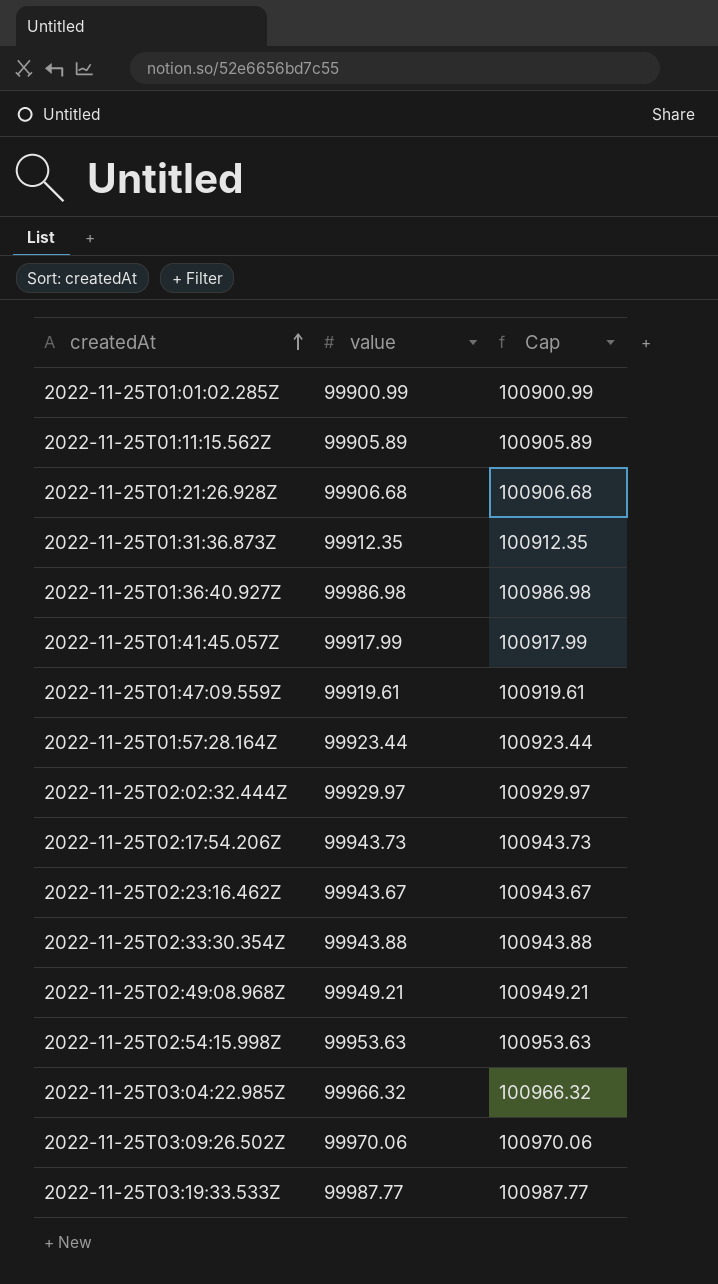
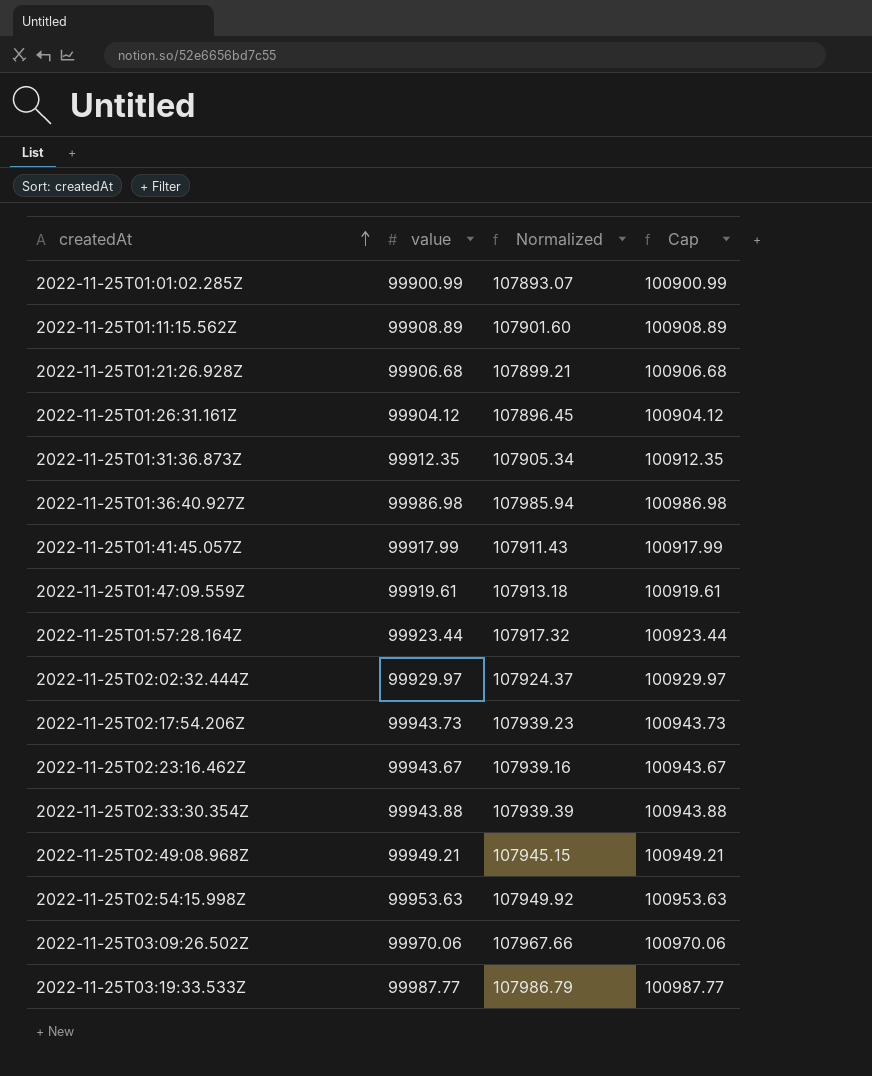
column Normalized | formula: none -> [value] * 1.08
row 2022-11-25T03:04:22.985Z: 99966.32 | 100966.32 -> none
2022-11-25T01:11:15.562Z | value: 99905.89 -> 99908.89
2022-11-25T01:11:15.562Z | Cap: 100905.89 -> 100908.89
row 2022-11-25T01:26:31.161Z: none -> 99904.12 | 107896.45 | 100904.12

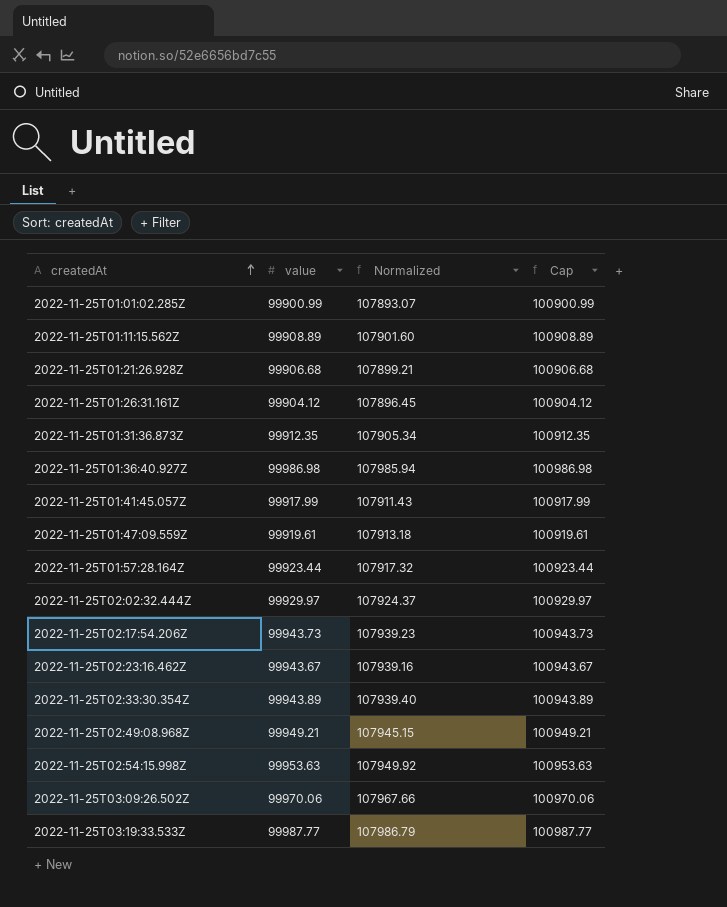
2022-11-25T02:33:30.354Z | value: 99943.88 -> 99943.89
2022-11-25T02:33:30.354Z | Normalized: 107939.39 -> 107939.40
2022-11-25T02:33:30.354Z | Cap: 100943.88 -> 100943.89

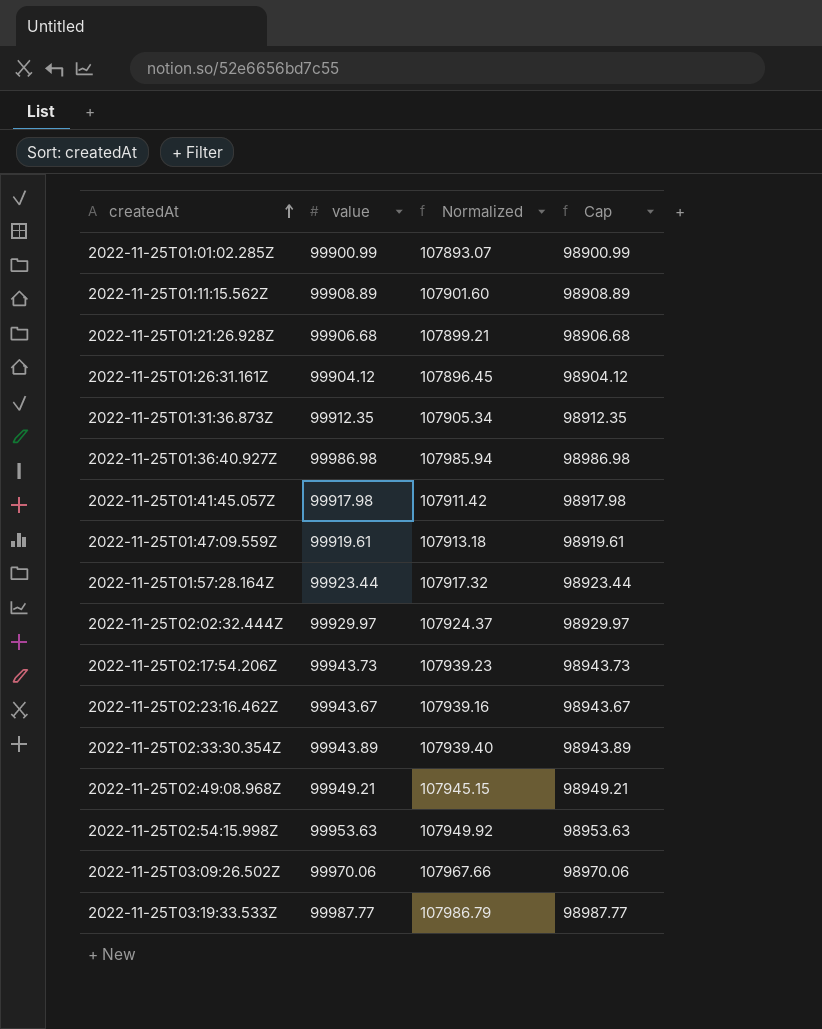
column Cap | formula: [value] + 1000 -> [value] - 1000
2022-11-25T01:41:45.057Z | value: 99917.99 -> 99917.98
2022-11-25T01:41:45.057Z | Normalized: 107911.43 -> 107911.42

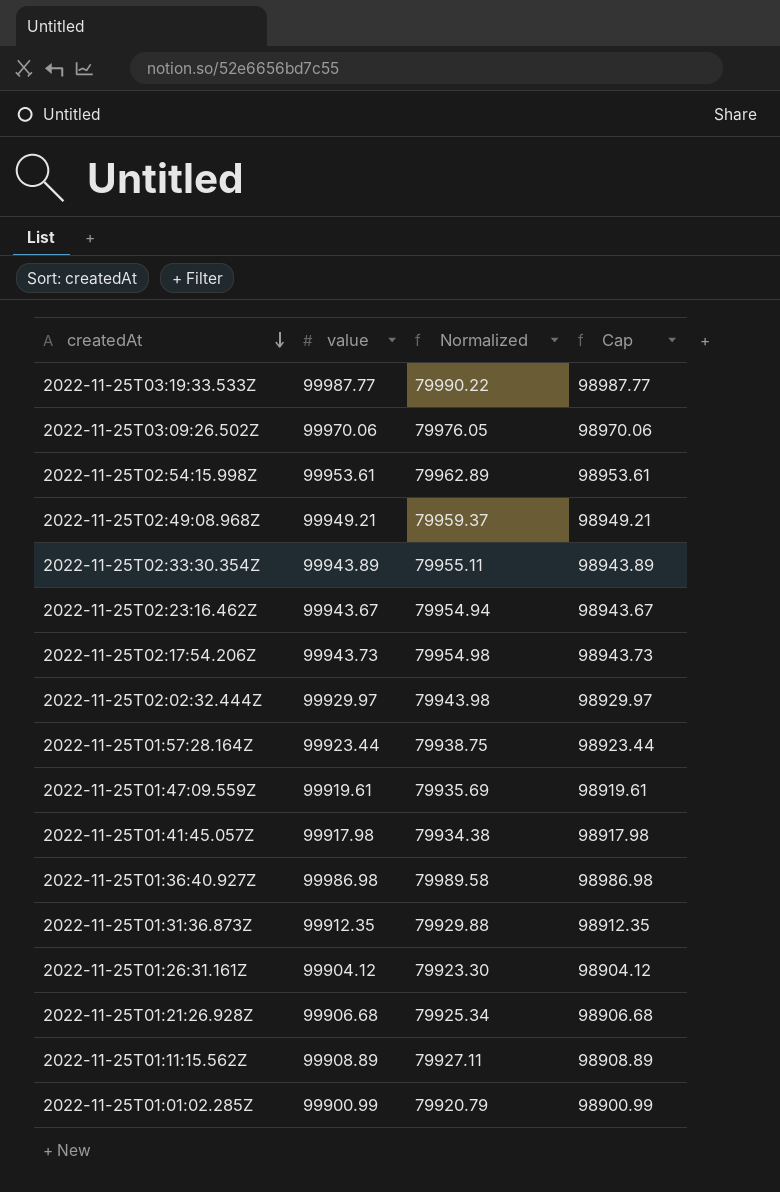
row order: createdAt ascending -> createdAt descending
column Normalized | formula: [value] * 1.08 -> [value] * 0.8
2022-11-25T02:54:15.998Z | value: 99953.63 -> 99953.61
2022-11-25T02:54:15.998Z | Cap: 98953.63 -> 98953.61

